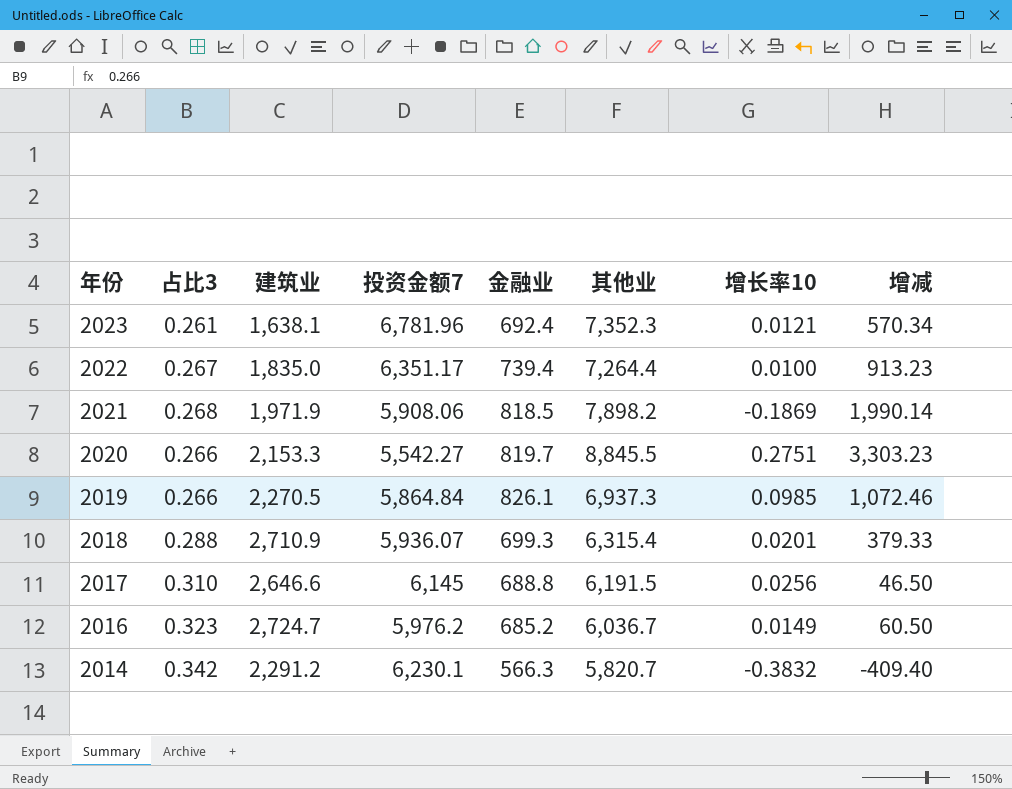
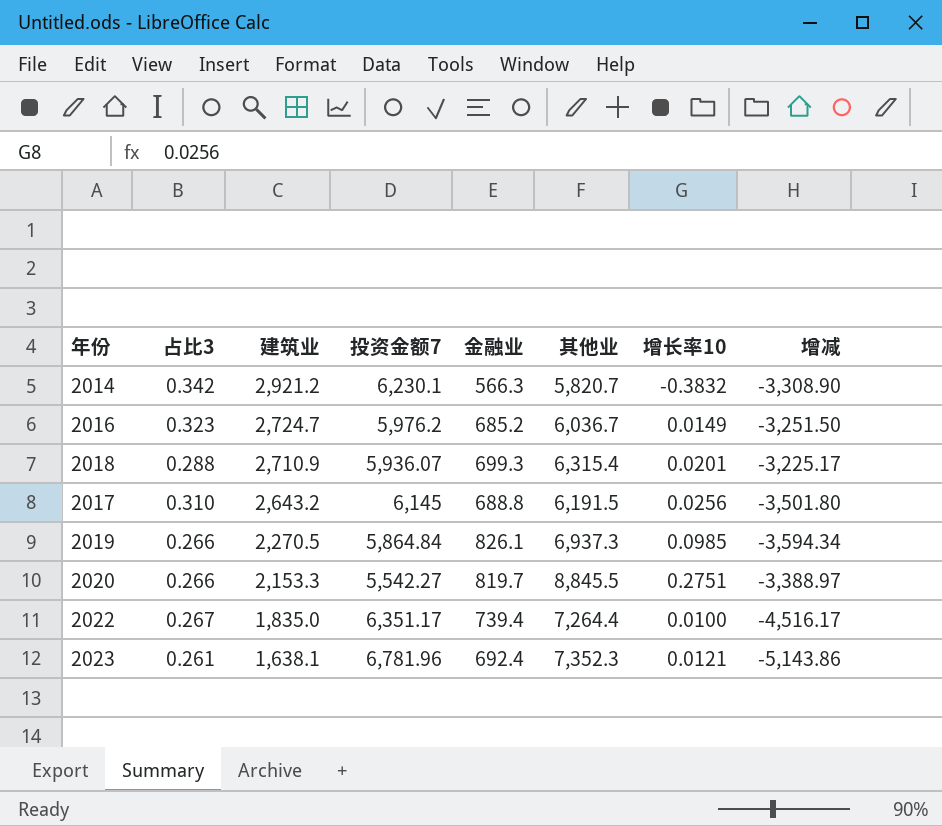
row order: 年份 descending -> 建筑业 descending
column 增减 | formula: [其他业] - [投资金额7] -> [建筑业] - [投资金额7]
row 2021: 0.268 | 1,971.9 | 5,908.06 | 818.5 | 7,898.2 | -0.1869 | 1,990.14 -> none
2014 | 建筑业: 2,291.2 -> 2,921.2
2017 | 建筑业: 2,646.6 -> 2,643.2

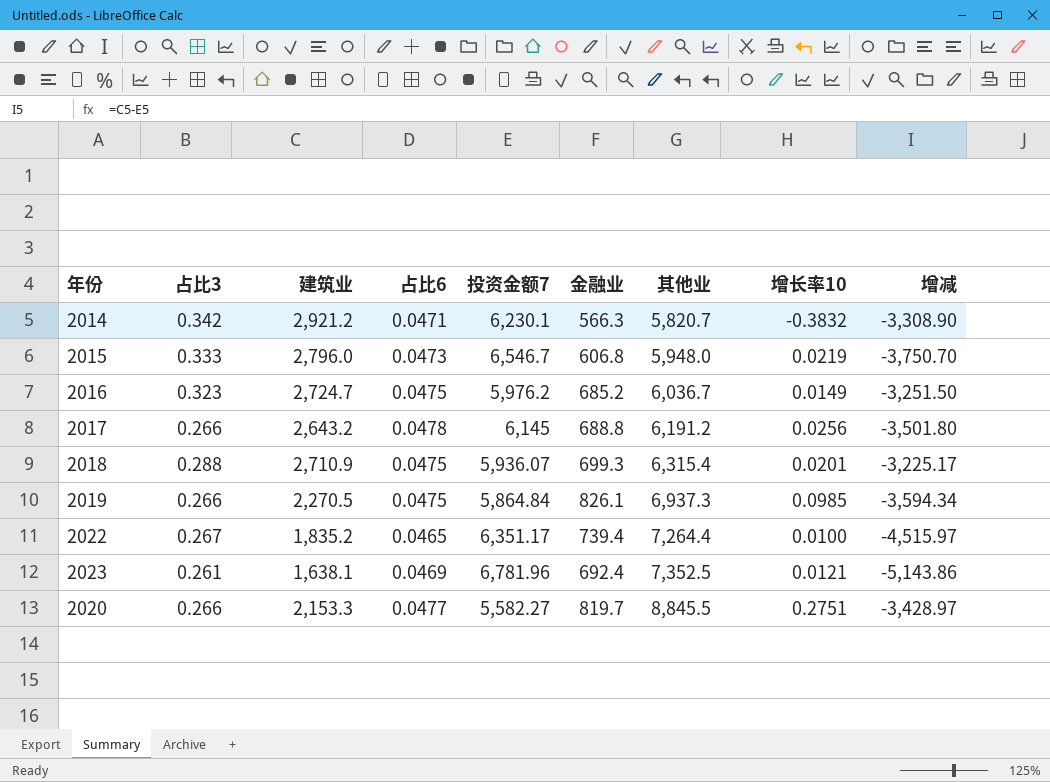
row order: 建筑业 descending -> 其他业 ascending
column 占比6 | position: none -> 4
row 2015: none -> 0.333 | 2,796.0 | 0.0473 | 6,546.7 | 606.8 | 5,948.0 | 0.0219 | -3,750.70
2017 | 占比3: 0.310 -> 0.266
2017 | 其他业: 6,191.5 -> 6,191.2
2022 | 建筑业: 1,835.0 -> 1,835.2
2022 | 增减: -4,516.17 -> -4,515.97
2023 | 其他业: 7,352.3 -> 7,352.5
2020 | 投资金额7: 5,542.27 -> 5,582.27
2020 | 增减: -3,388.97 -> -3,428.97

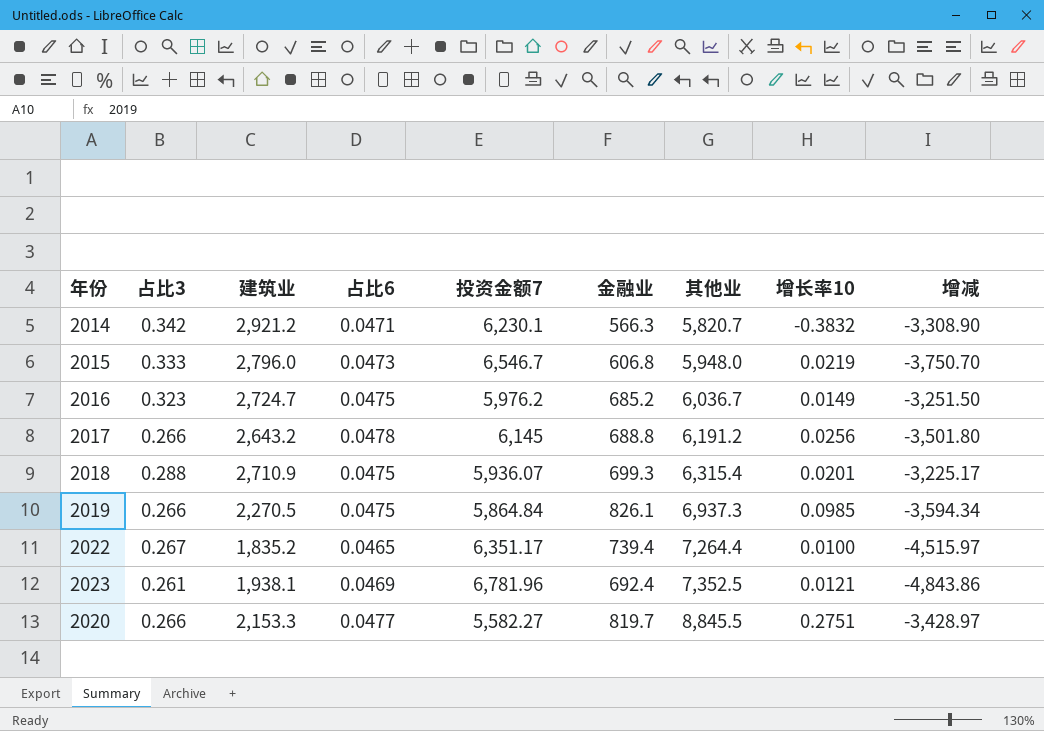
2023 | 建筑业: 1,638.1 -> 1,938.1
2023 | 增减: -5,143.86 -> -4,843.86

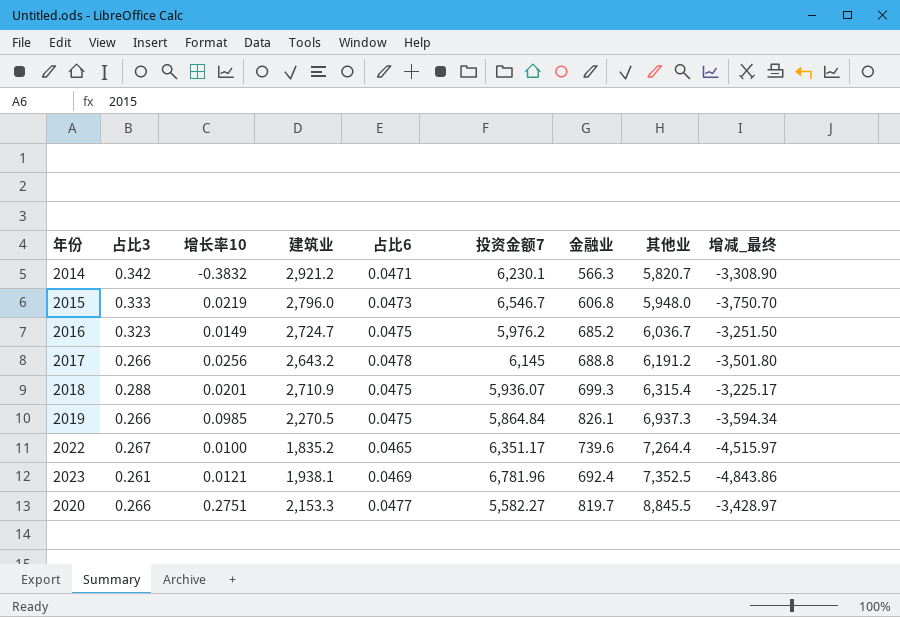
column 增长率10 | position: 8 -> 3
column name: 增减 -> 增减_最终
2022 | 金融业: 739.4 -> 739.6

